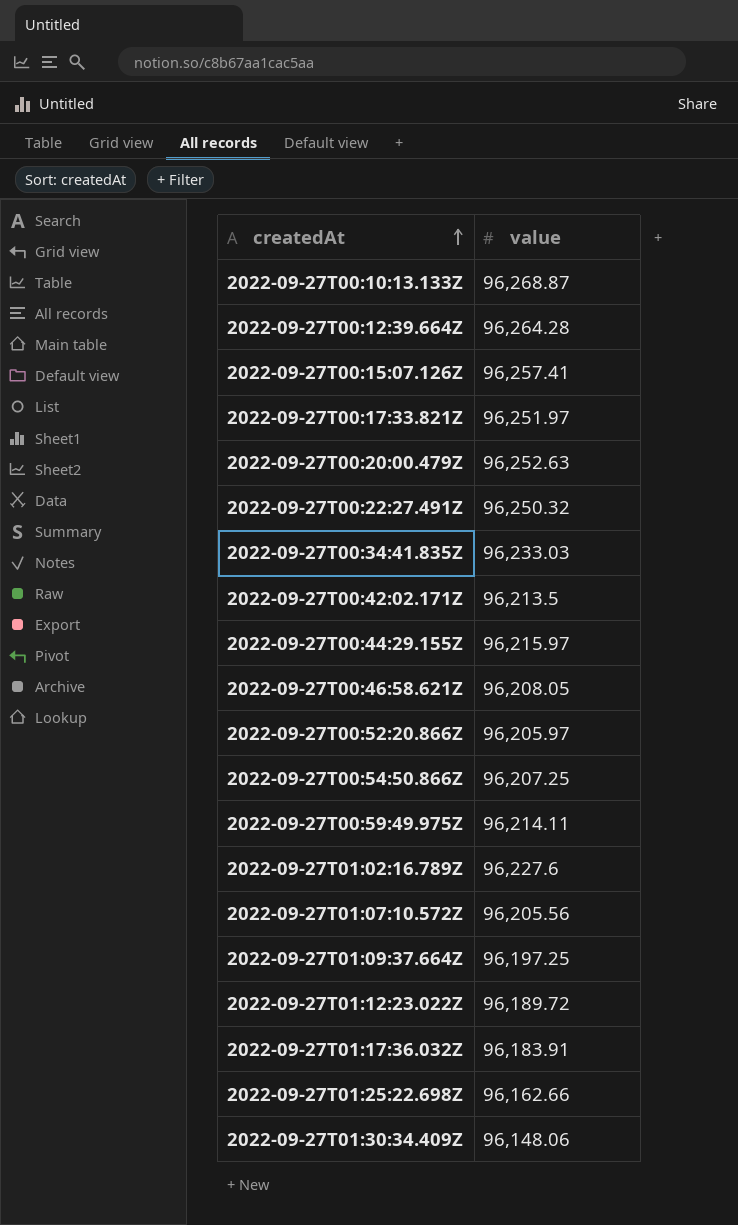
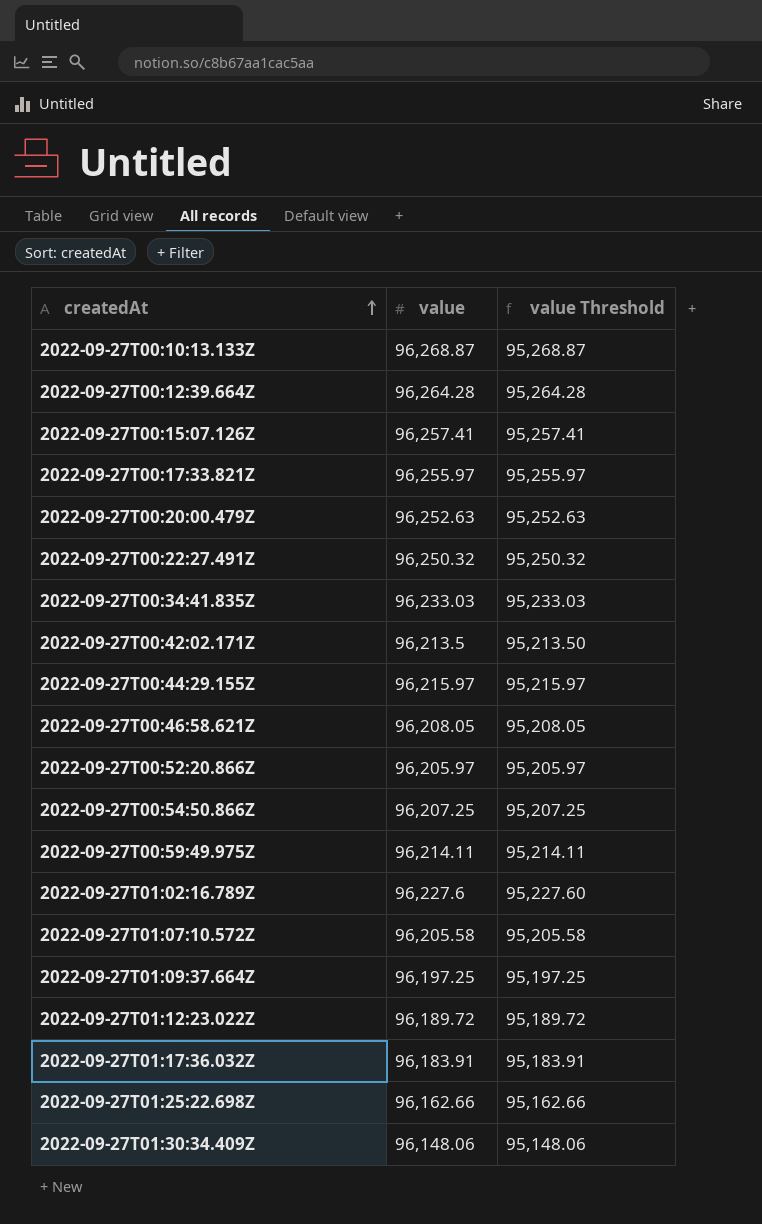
column value Threshold | formula: none -> [value] - 1000
2022-09-27T00:17:33.821Z | value: 96,251.97 -> 96,255.97
2022-09-27T01:07:10.572Z | value: 96,205.56 -> 96,205.58

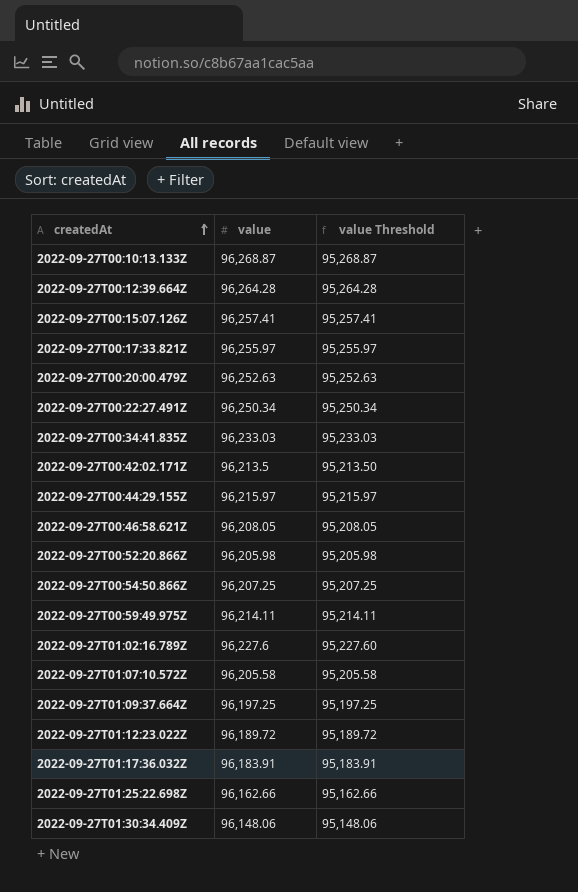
2022-09-27T00:22:27.491Z | value: 96,250.32 -> 96,250.34
2022-09-27T00:22:27.491Z | value Threshold: 95,250.32 -> 95,250.34
2022-09-27T00:52:20.866Z | value: 96,205.97 -> 96,205.98
2022-09-27T00:52:20.866Z | value Threshold: 95,205.97 -> 95,205.98

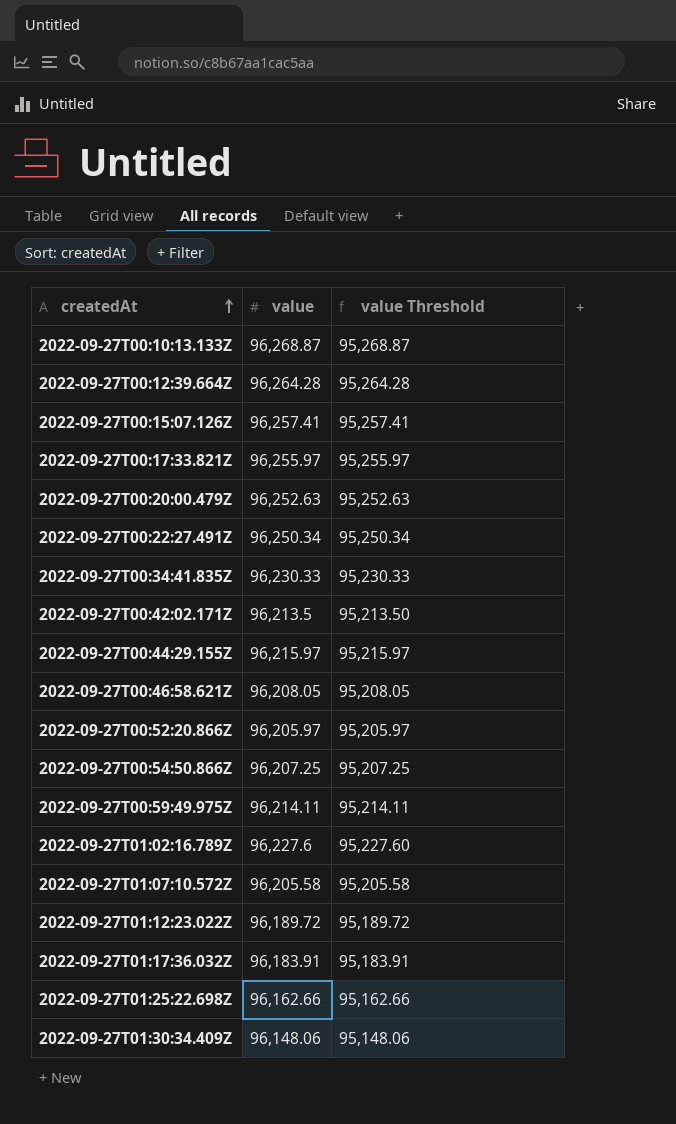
row 2022-09-27T01:09:37.664Z: 96,197.25 | 95,197.25 -> none
2022-09-27T00:34:41.835Z | value: 96,233.03 -> 96,230.33
2022-09-27T00:34:41.835Z | value Threshold: 95,233.03 -> 95,230.33
2022-09-27T00:52:20.866Z | value: 96,205.98 -> 96,205.97
2022-09-27T00:52:20.866Z | value Threshold: 95,205.98 -> 95,205.97

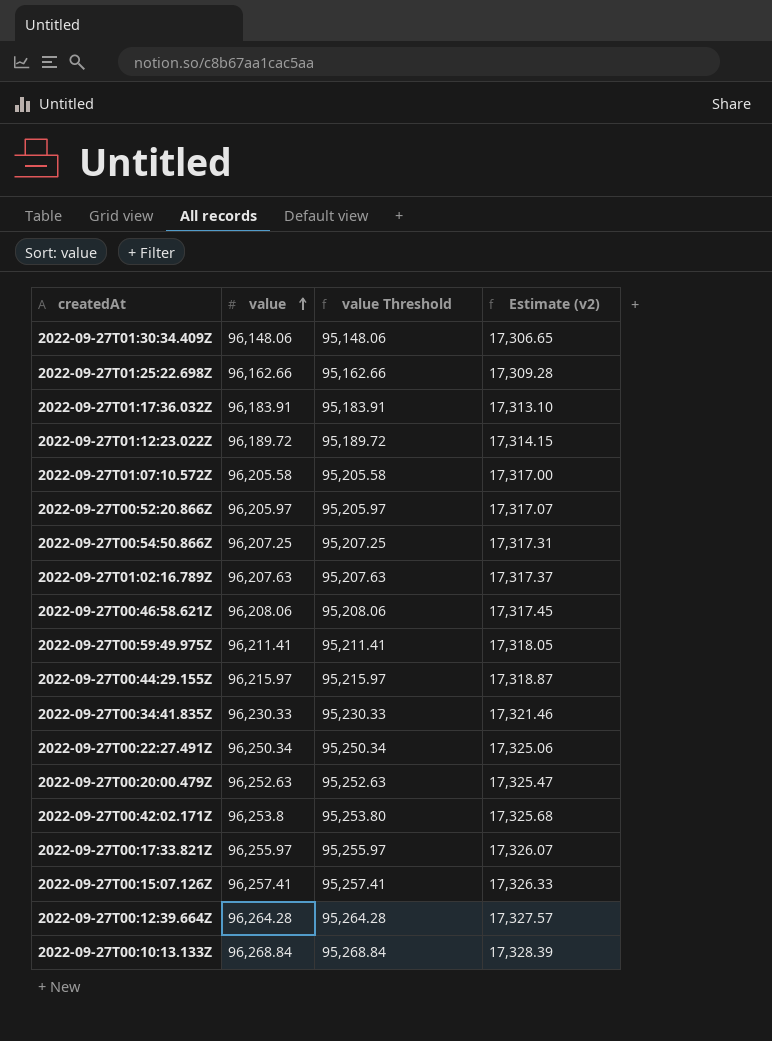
row order: createdAt ascending -> value ascending
column Estimate (v2) | formula: none -> [value] * 0.18
2022-09-27T01:02:16.789Z | value: 96,227.6 -> 96,207.63
2022-09-27T01:02:16.789Z | value Threshold: 95,227.60 -> 95,207.63
2022-09-27T00:46:58.621Z | value: 96,208.05 -> 96,208.06
2022-09-27T00:46:58.621Z | value Threshold: 95,208.05 -> 95,208.06
2022-09-27T00:59:49.975Z | value: 96,214.11 -> 96,211.41
2022-09-27T00:59:49.975Z | value Threshold: 95,214.11 -> 95,211.41
2022-09-27T00:42:02.171Z | value: 96,213.5 -> 96,253.8
2022-09-27T00:42:02.171Z | value Threshold: 95,213.50 -> 95,253.80
2022-09-27T00:10:13.133Z | value: 96,268.87 -> 96,268.84
2022-09-27T00:10:13.133Z | value Threshold: 95,268.87 -> 95,268.84

